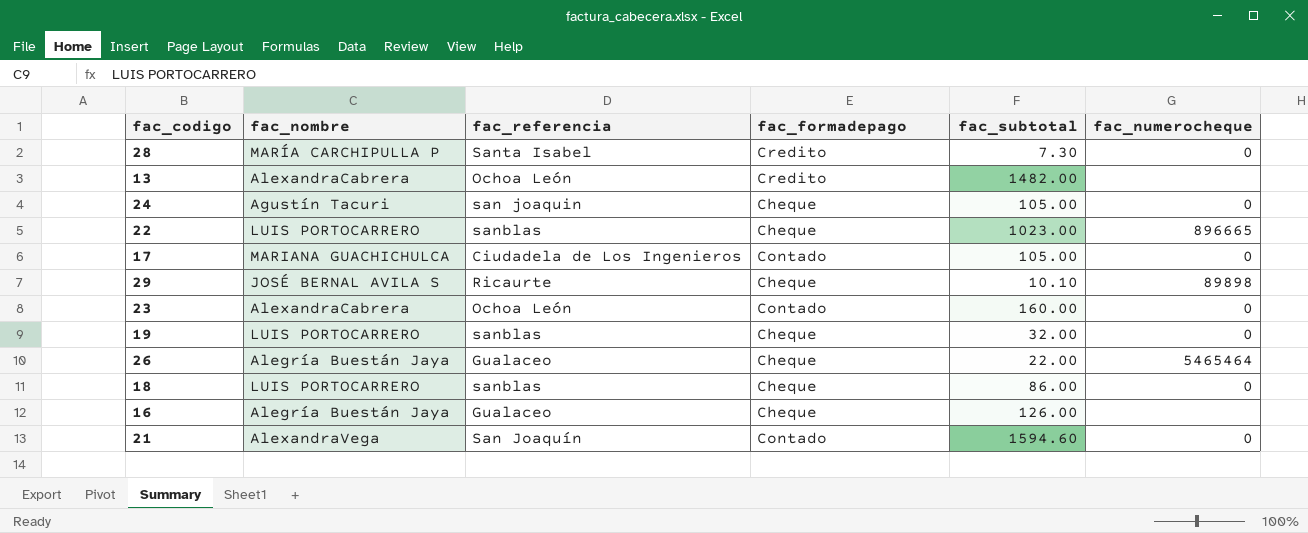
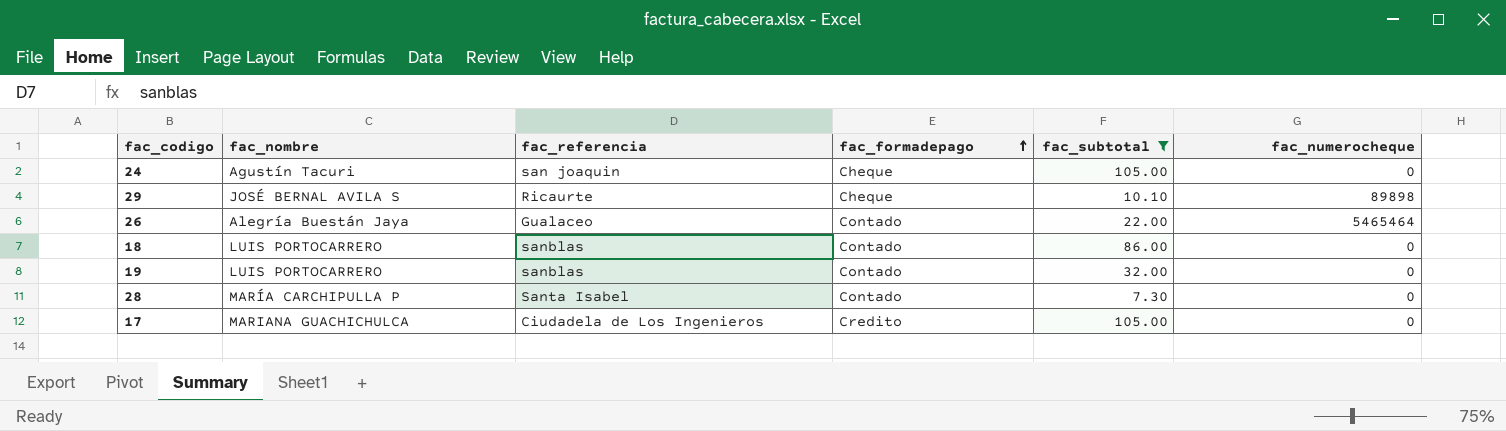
filter: none -> fac_subtotal <= 105.00
row order: none -> fac_formadepago ascending
26 | fac_formadepago: Cheque -> Contado
18 | fac_formadepago: Cheque -> Contado
19 | fac_formadepago: Cheque -> Contado
28 | fac_formadepago: Credito -> Contado
17 | fac_formadepago: Contado -> Credito

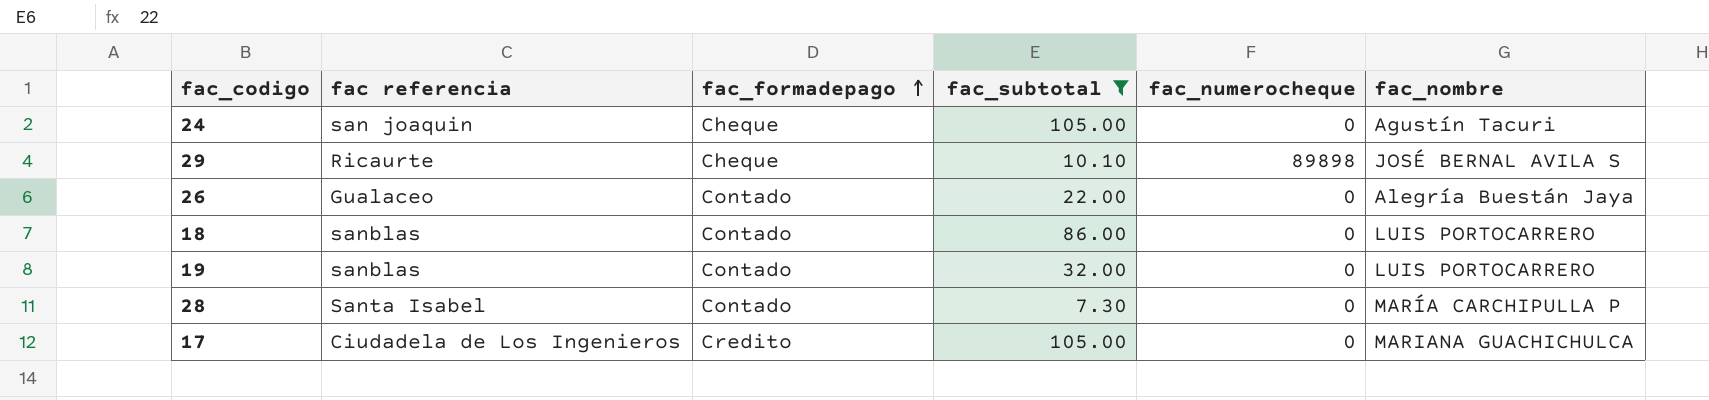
column name: fac_referencia -> fac referencia
column fac_nombre | position: 2 -> 6
26 | fac_numerocheque: 5465464 -> 0

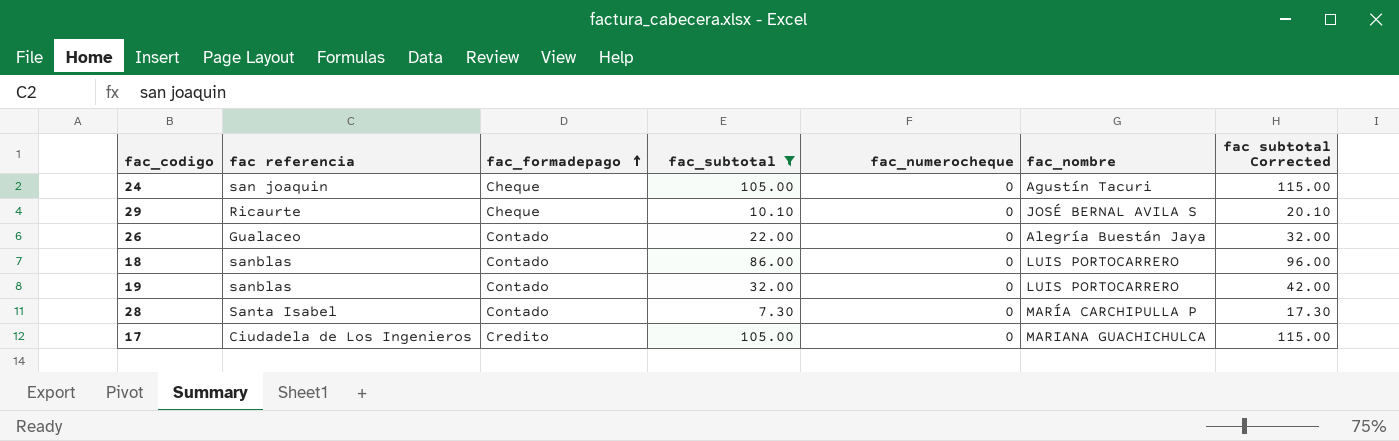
column fac subtotal Corrected | formula: none -> [fac_subtotal] + 10
29 | fac_numerocheque: 89898 -> 0

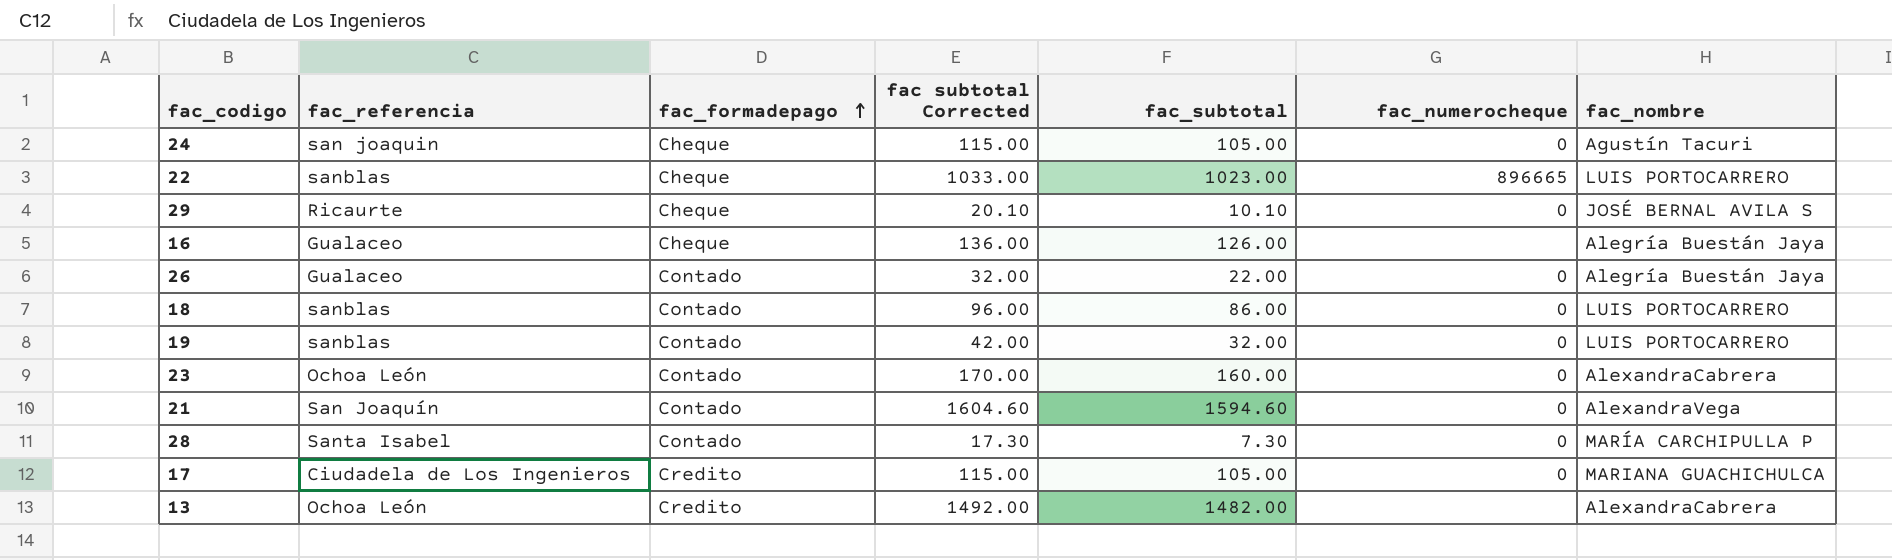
filter: fac_subtotal <= 105.00 -> none
column name: fac referencia -> fac_referencia
column fac subtotal Corrected | position: 7 -> 4

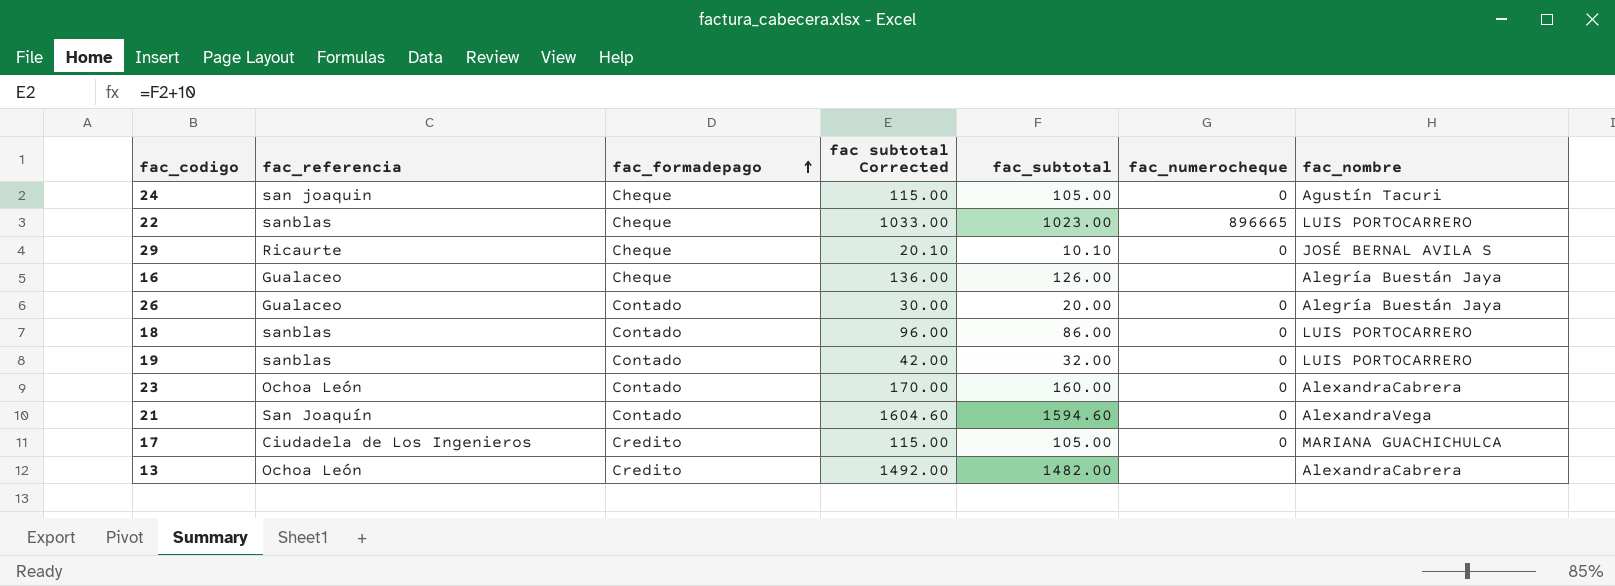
row 28: Santa Isabel | Contado | 17.30 | 7.30 | 0 | MARÍA CARCHIPULLA P -> none
26 | fac subtotal Corrected: 32.00 -> 30.00
26 | fac_subtotal: 22.00 -> 20.00

